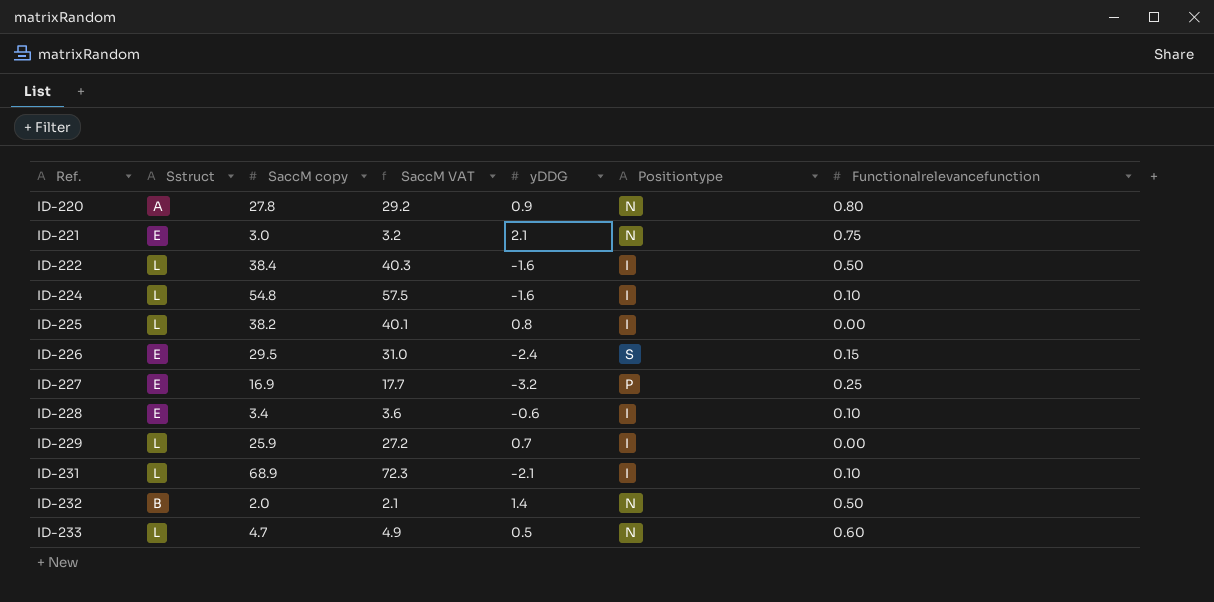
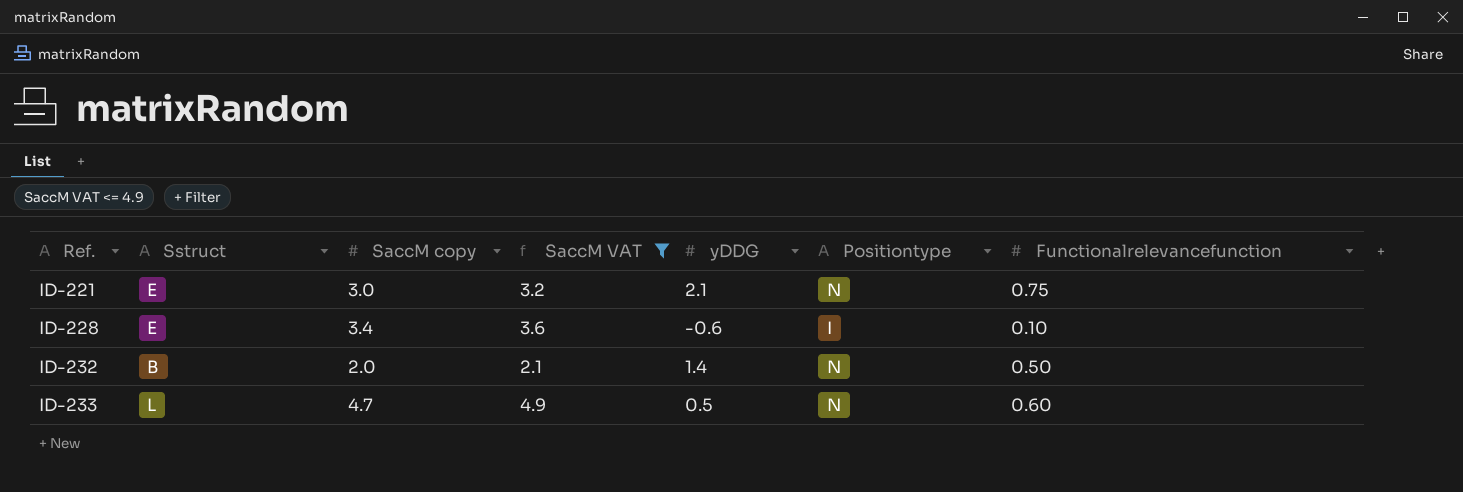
filter: none -> SaccM VAT <= 4.9

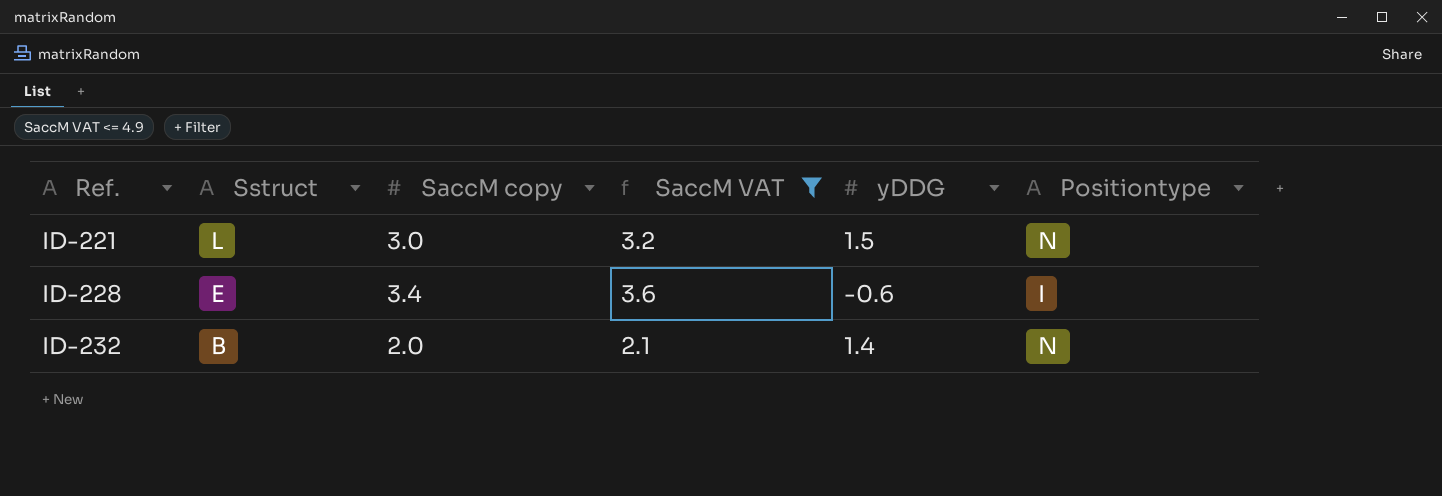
column Functionalrelevancefunction | position: 7 -> none
row ID-233: L | 4.7 | 4.9 | 0.5 | N | 0.60 -> none
ID-221 | Sstruct: E -> L
ID-221 | yDDG: 2.1 -> 1.5

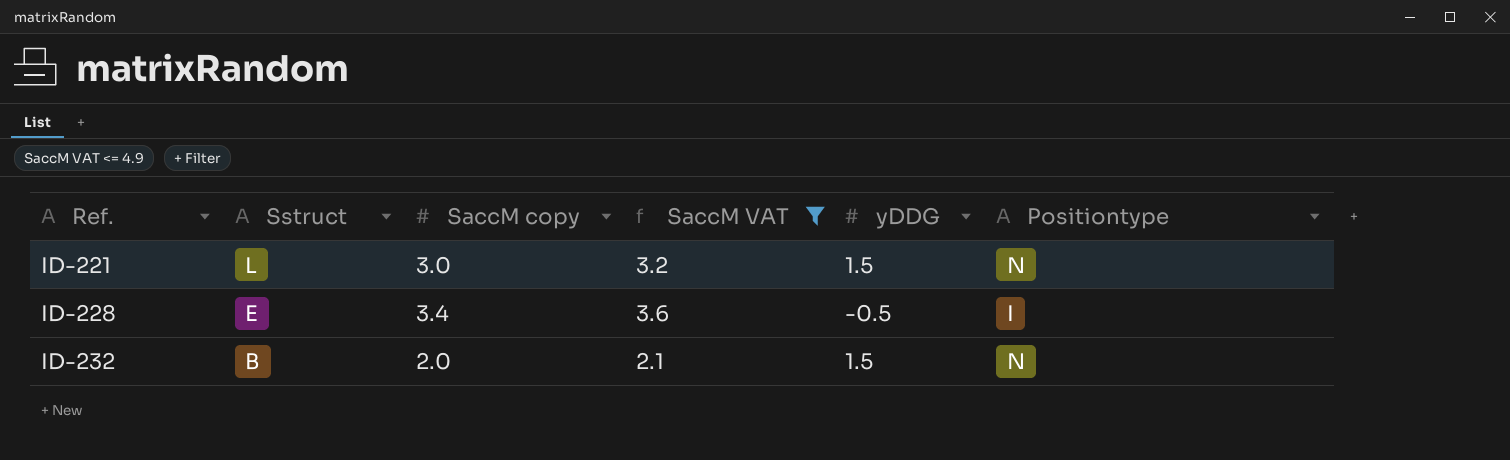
ID-228 | yDDG: -0.6 -> -0.5
ID-232 | yDDG: 1.4 -> 1.5

